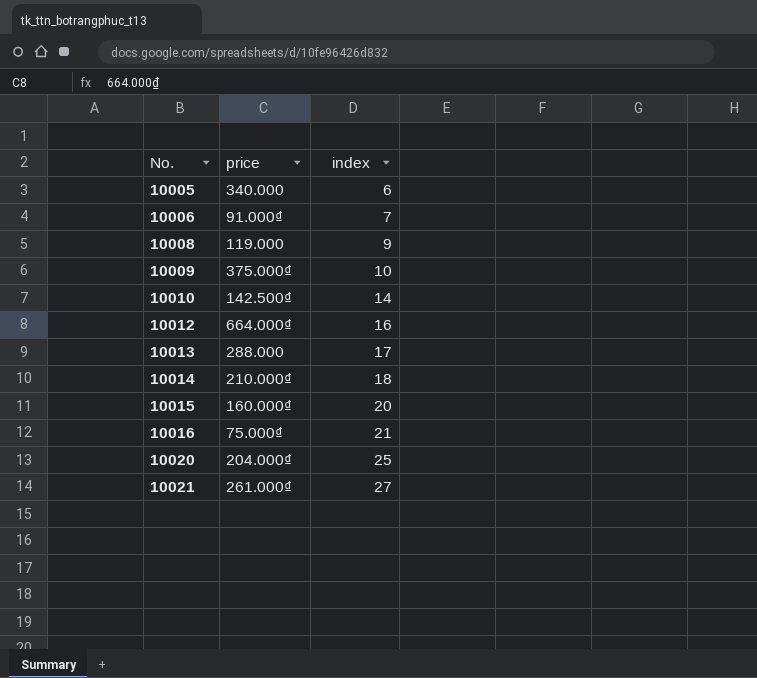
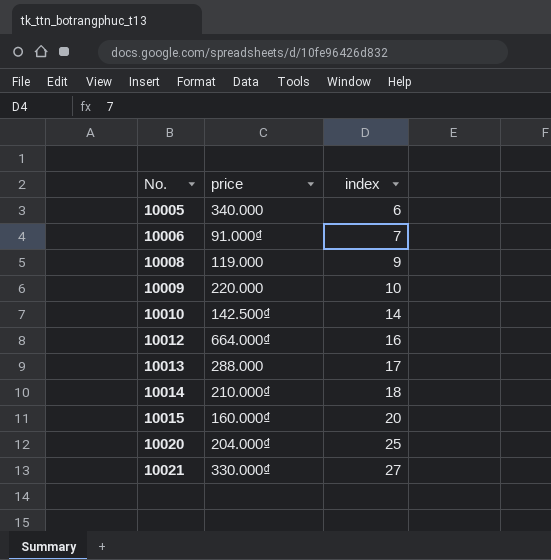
row 10016: 75.000₫ | 21 -> none
10009 | price: 375.000₫ -> 220.000
10021 | price: 261.000₫ -> 330.000₫

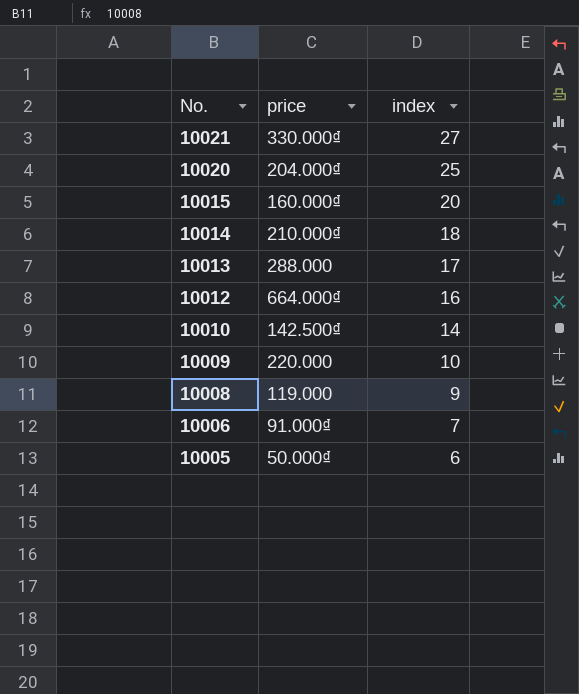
row order: No. ascending -> No. descending
10005 | price: 340.000 -> 50.000₫

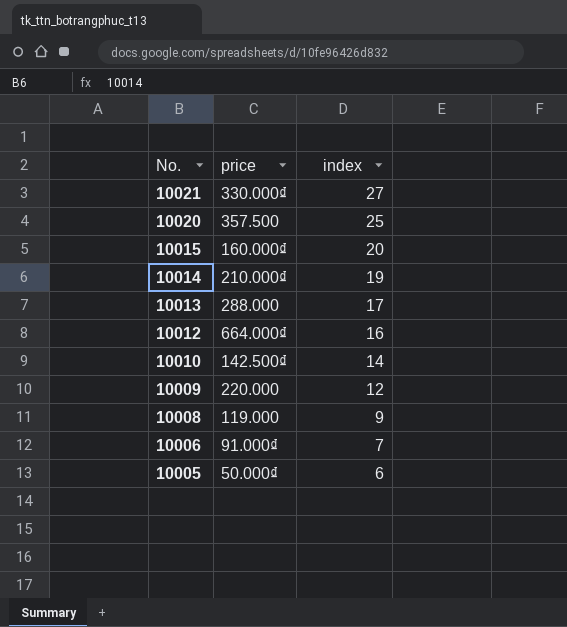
10020 | price: 204.000₫ -> 357.500
10014 | index: 18 -> 19
10009 | index: 10 -> 12

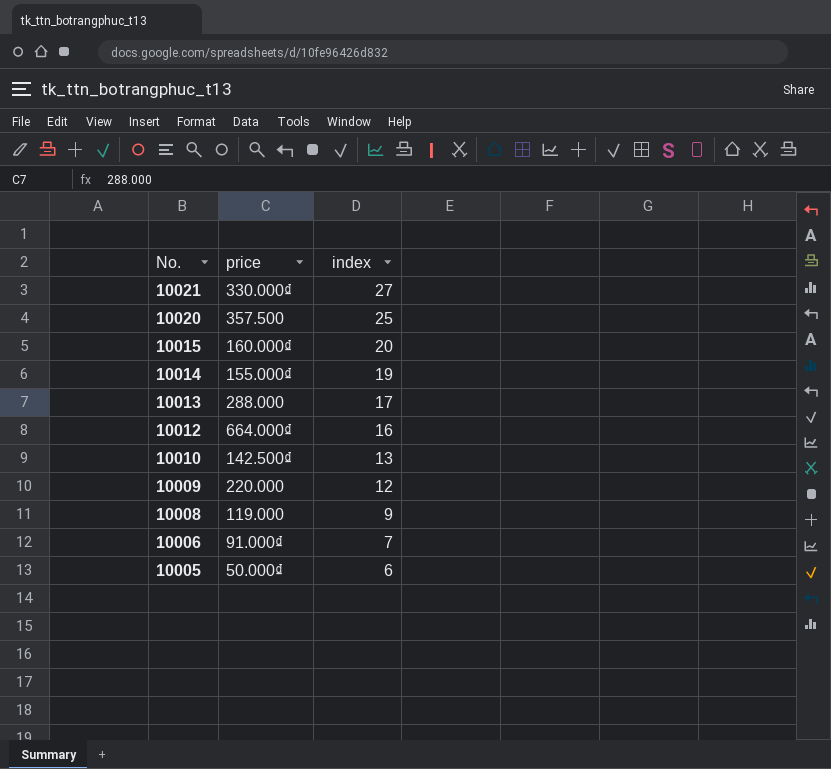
10014 | price: 210.000₫ -> 155.000₫
10010 | index: 14 -> 13

